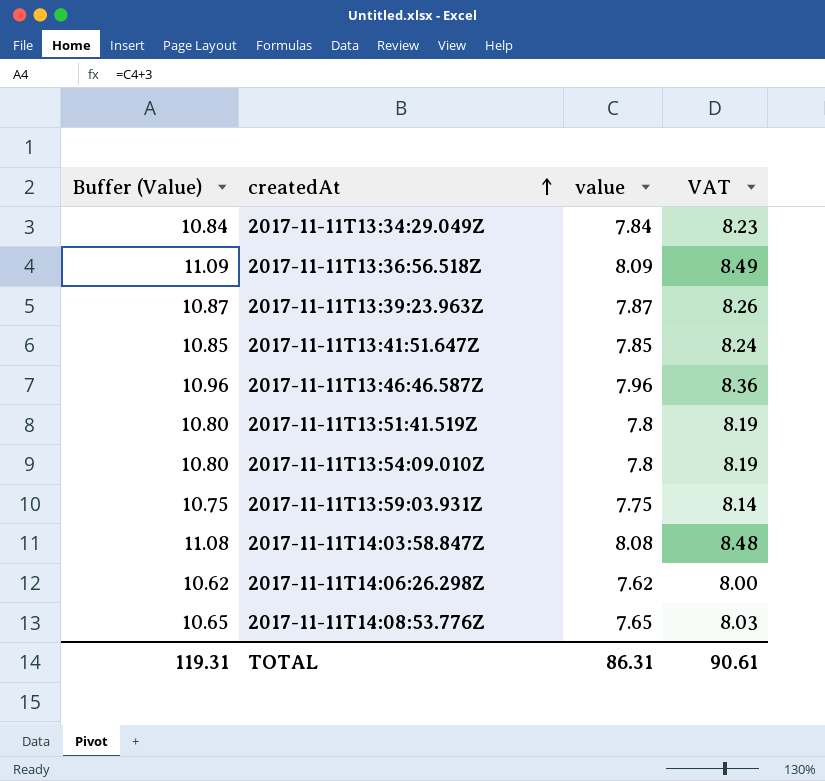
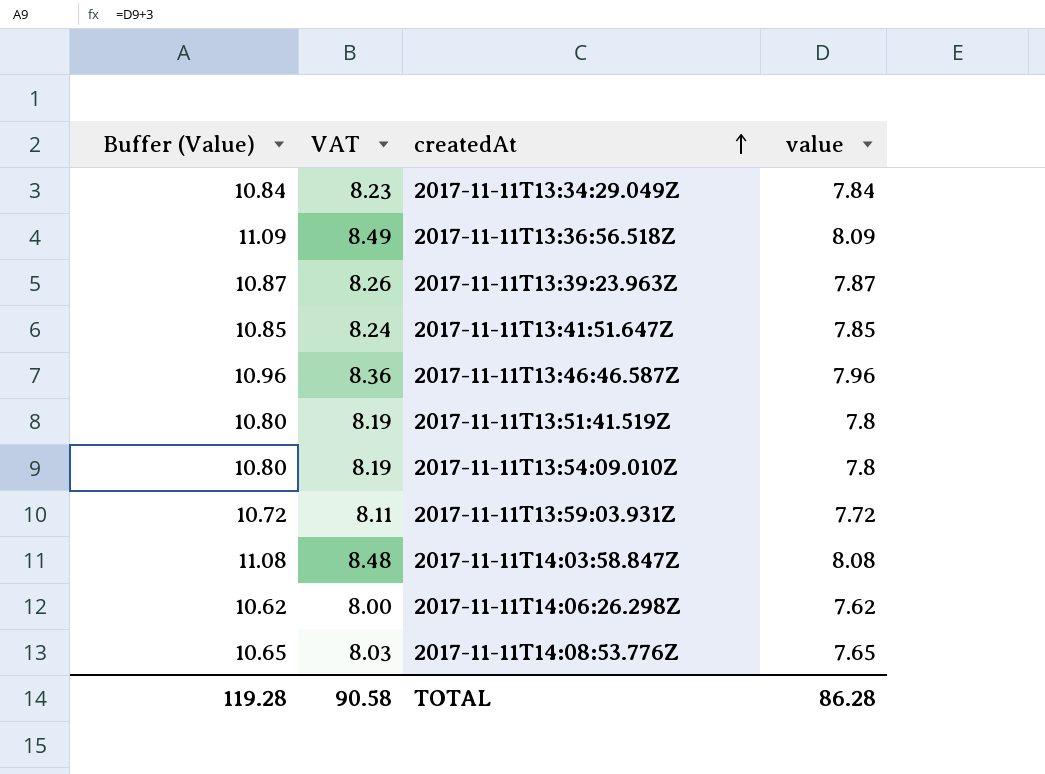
column VAT | position: 4 -> 2
2017-11-11T13:59:03.931Z | Buffer (Value): 10.75 -> 10.72
2017-11-11T13:59:03.931Z | VAT: 8.14 -> 8.11
2017-11-11T13:59:03.931Z | value: 7.75 -> 7.72
TOTAL | Buffer (Value): 119.31 -> 119.28
TOTAL | VAT: 90.61 -> 90.58
TOTAL | value: 86.31 -> 86.28

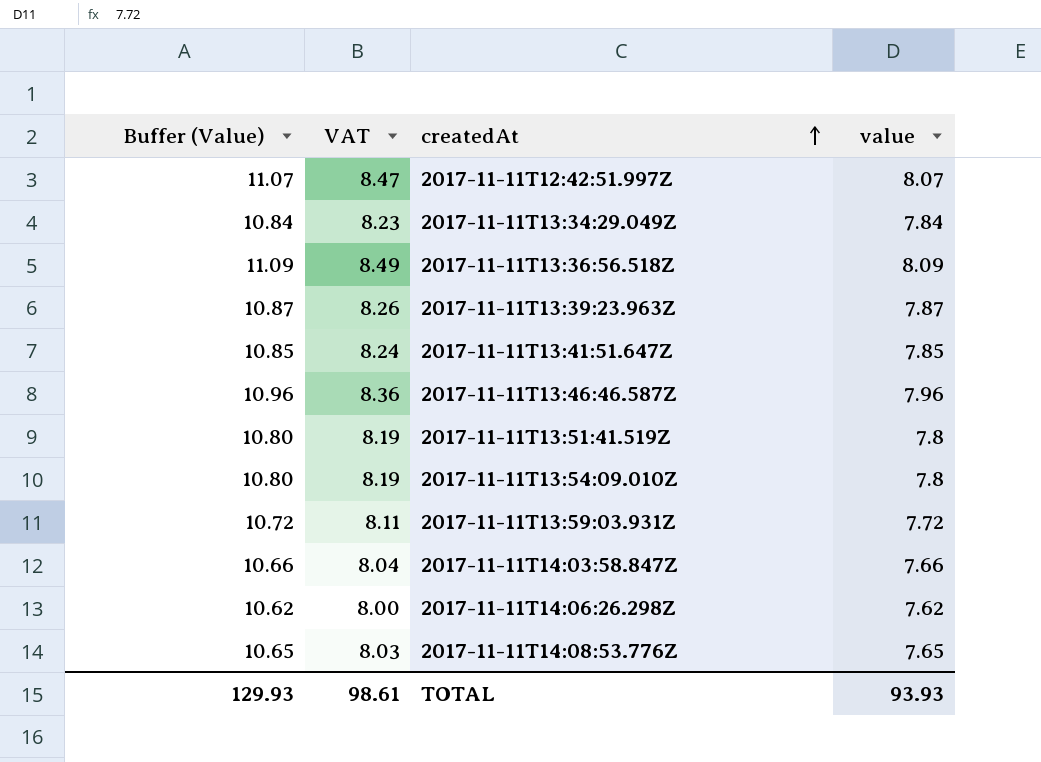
row 2017-11-11T12:42:51.997Z: none -> 11.07 | 8.47 | 8.07
2017-11-11T14:03:58.847Z | Buffer (Value): 11.08 -> 10.66
2017-11-11T14:03:58.847Z | VAT: 8.48 -> 8.04
2017-11-11T14:03:58.847Z | value: 8.08 -> 7.66
TOTAL | Buffer (Value): 119.28 -> 129.93
TOTAL | VAT: 90.58 -> 98.61
TOTAL | value: 86.28 -> 93.93

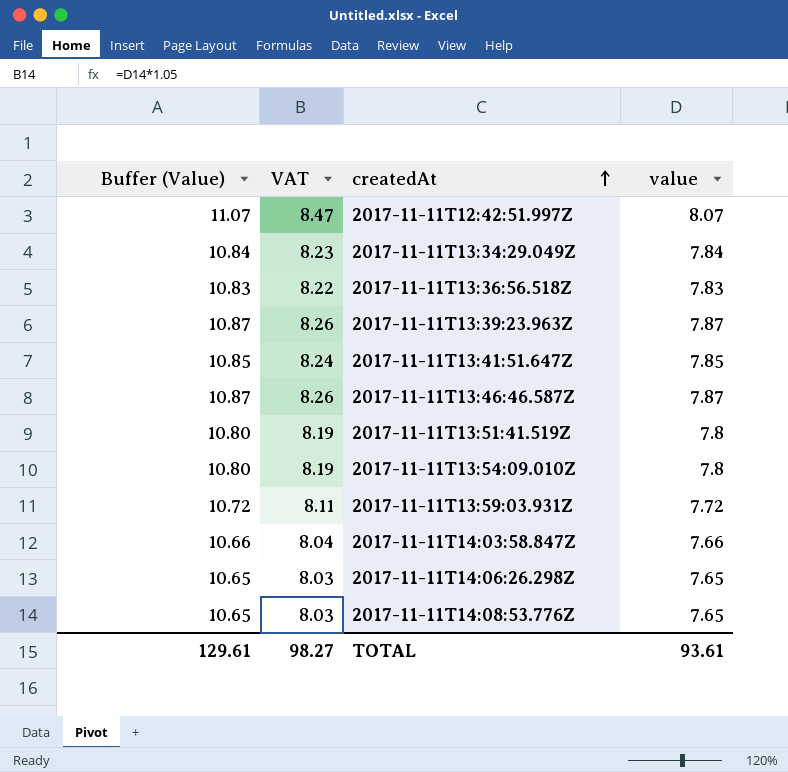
2017-11-11T13:36:56.518Z | Buffer (Value): 11.09 -> 10.83
2017-11-11T13:36:56.518Z | VAT: 8.49 -> 8.22
2017-11-11T13:36:56.518Z | value: 8.09 -> 7.83
2017-11-11T13:46:46.587Z | Buffer (Value): 10.96 -> 10.87
2017-11-11T13:46:46.587Z | VAT: 8.36 -> 8.26
2017-11-11T13:46:46.587Z | value: 7.96 -> 7.87
2017-11-11T14:06:26.298Z | Buffer (Value): 10.62 -> 10.65
2017-11-11T14:06:26.298Z | VAT: 8.00 -> 8.03
2017-11-11T14:06:26.298Z | value: 7.62 -> 7.65
TOTAL | Buffer (Value): 129.93 -> 129.61
TOTAL | VAT: 98.61 -> 98.27
TOTAL | value: 93.93 -> 93.61

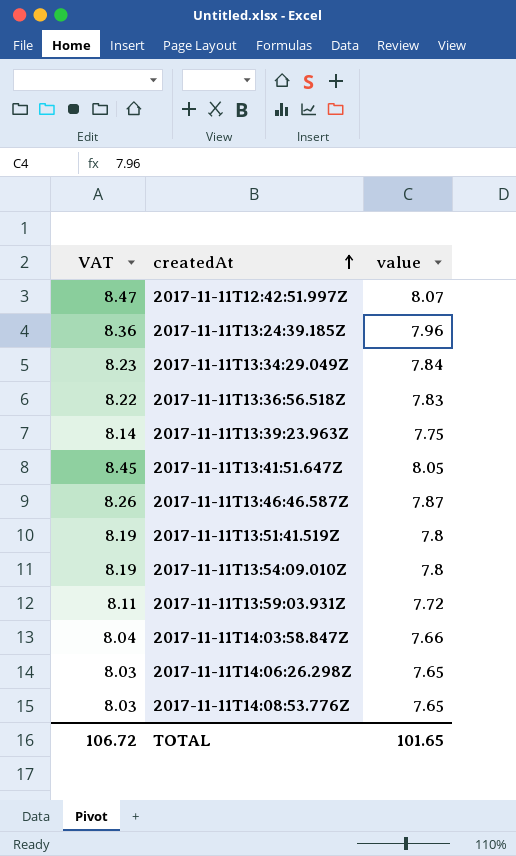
column Buffer (Value) | formula: [value] + 3 -> none
row 2017-11-11T13:24:39.185Z: none -> 8.36 | 7.96
2017-11-11T13:39:23.963Z | VAT: 8.26 -> 8.14
2017-11-11T13:39:23.963Z | value: 7.87 -> 7.75
2017-11-11T13:41:51.647Z | VAT: 8.24 -> 8.45
2017-11-11T13:41:51.647Z | value: 7.85 -> 8.05
TOTAL | VAT: 98.27 -> 106.72
TOTAL | value: 93.61 -> 101.65

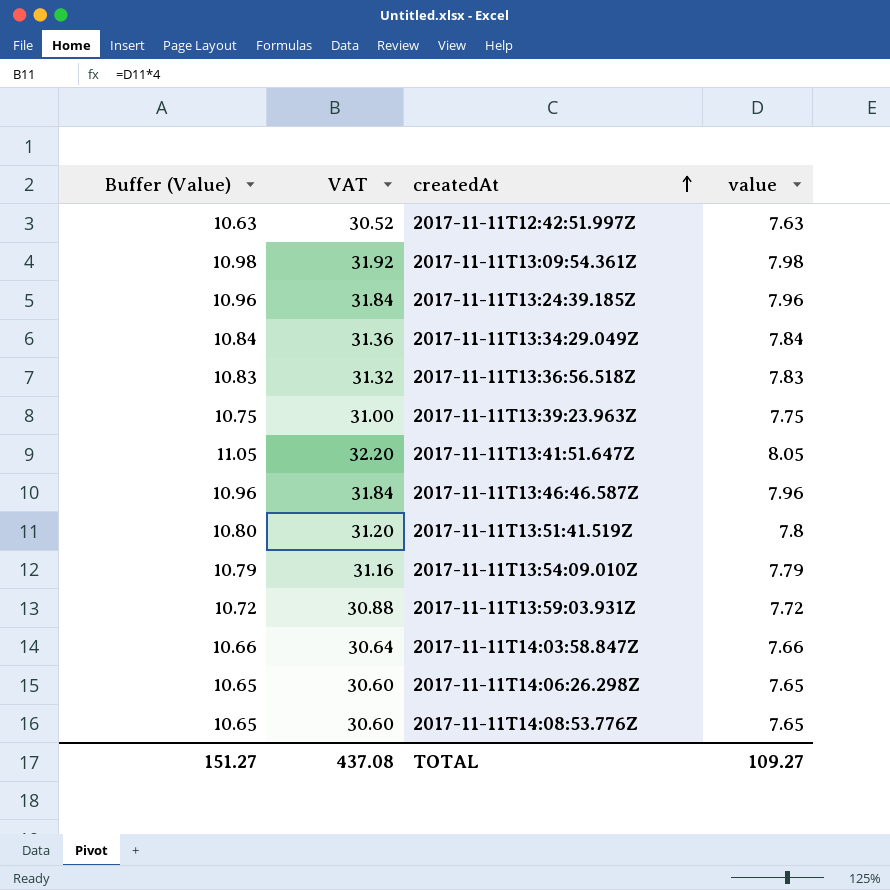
column Buffer (Value) | formula: none -> [value] + 3
column VAT | formula: [value] * 1.05 -> [value] * 4
2017-11-11T12:42:51.997Z | value: 8.07 -> 7.63
row 2017-11-11T13:09:54.361Z: none -> 10.98 | 31.92 | 7.98
2017-11-11T13:46:46.587Z | value: 7.87 -> 7.96
2017-11-11T13:54:09.010Z | value: 7.8 -> 7.79
TOTAL | VAT: 106.72 -> 437.08
TOTAL | value: 101.65 -> 109.27

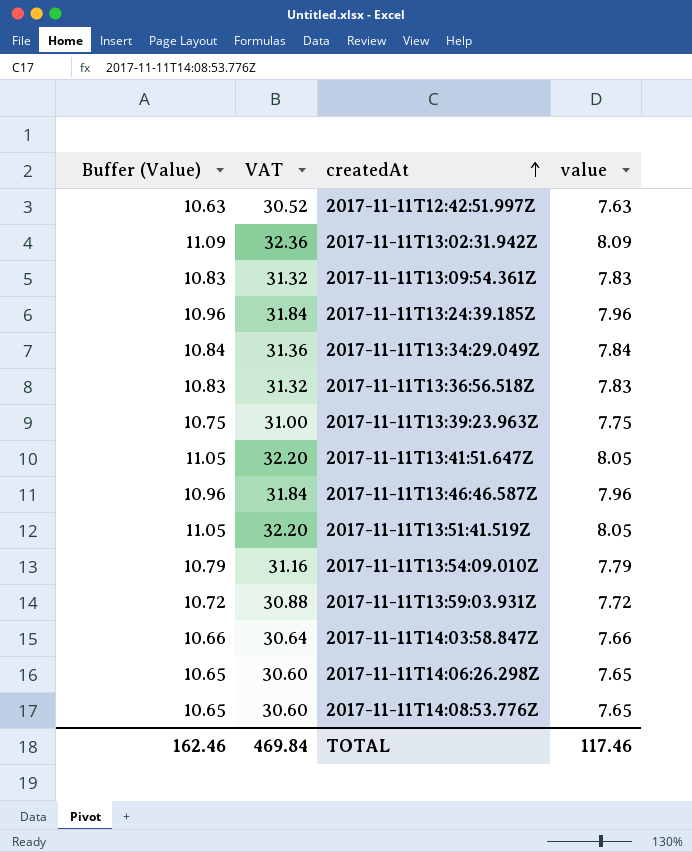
row 2017-11-11T13:02:31.942Z: none -> 11.09 | 32.36 | 8.09
2017-11-11T13:09:54.361Z | Buffer (Value): 10.98 -> 10.83
2017-11-11T13:09:54.361Z | VAT: 31.92 -> 31.32
2017-11-11T13:09:54.361Z | value: 7.98 -> 7.83
2017-11-11T13:51:41.519Z | Buffer (Value): 10.80 -> 11.05
2017-11-11T13:51:41.519Z | VAT: 31.20 -> 32.20
2017-11-11T13:51:41.519Z | value: 7.8 -> 8.05
TOTAL | Buffer (Value): 151.27 -> 162.46
TOTAL | VAT: 437.08 -> 469.84
TOTAL | value: 109.27 -> 117.46

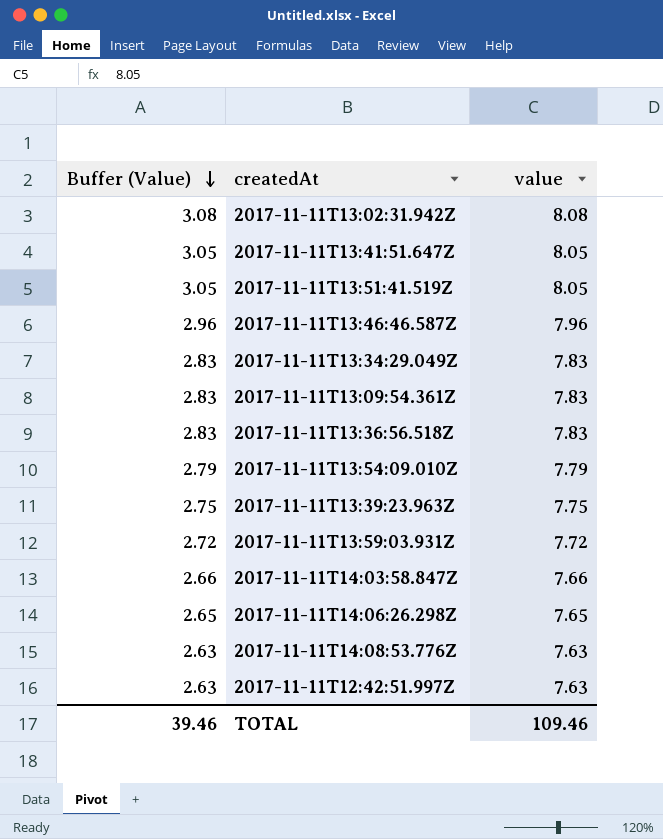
row order: createdAt ascending -> Buffer (Value) descending
column VAT | formula: [value] * 4 -> none
column Buffer (Value) | formula: [value] + 3 -> [value] - 5
row 2017-11-11T13:24:39.185Z: 10.96 | 31.84 | 7.96 -> none
2017-11-11T13:02:31.942Z | value: 8.09 -> 8.08
2017-11-11T13:34:29.049Z | value: 7.84 -> 7.83
2017-11-11T14:08:53.776Z | value: 7.65 -> 7.63
TOTAL | Buffer (Value): 162.46 -> 39.46
TOTAL | value: 117.46 -> 109.46

